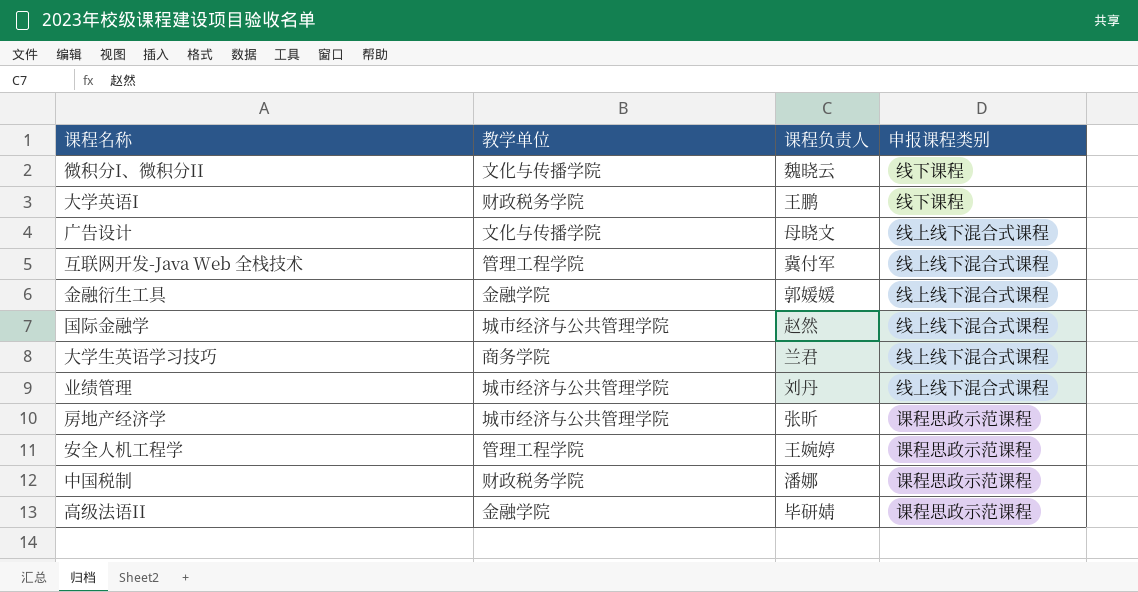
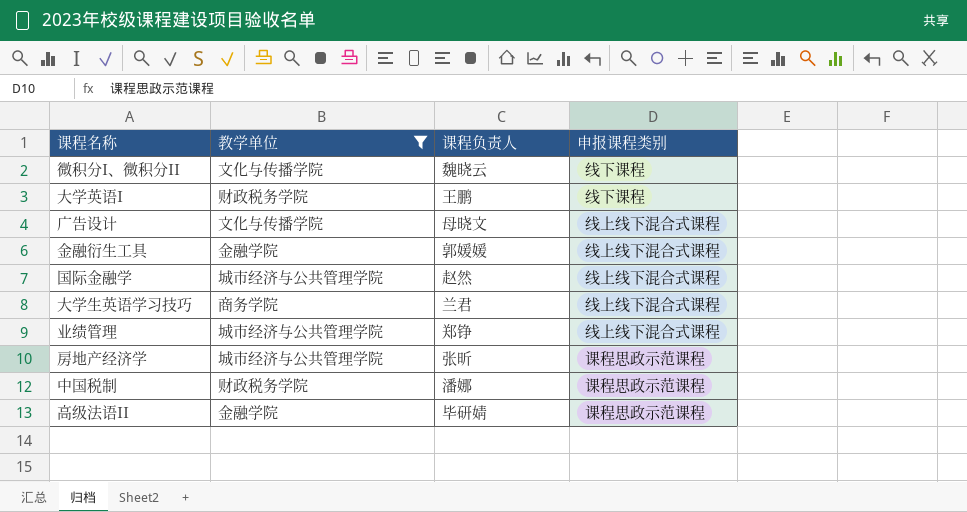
filter: none -> 教学单位 != 管理工程学院
业绩管理 | 课程负责人: 刘丹 -> 郑铮

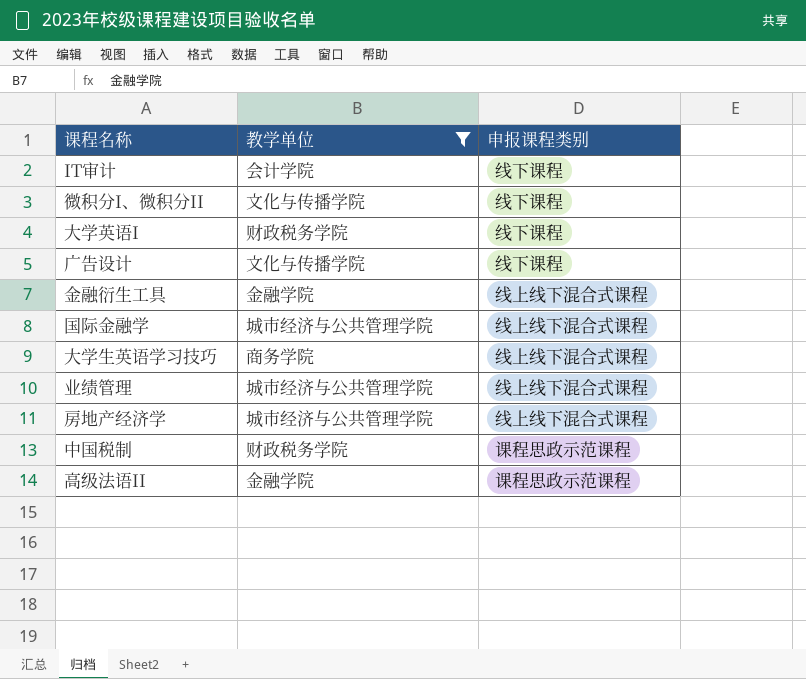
column 课程负责人 | position: 3 -> none
row IT审计: none -> 会计学院 | 线下课程
广告设计 | 申报课程类别: 线上线下混合式课程 -> 线下课程
房地产经济学 | 申报课程类别: 课程思政示范课程 -> 线上线下混合式课程

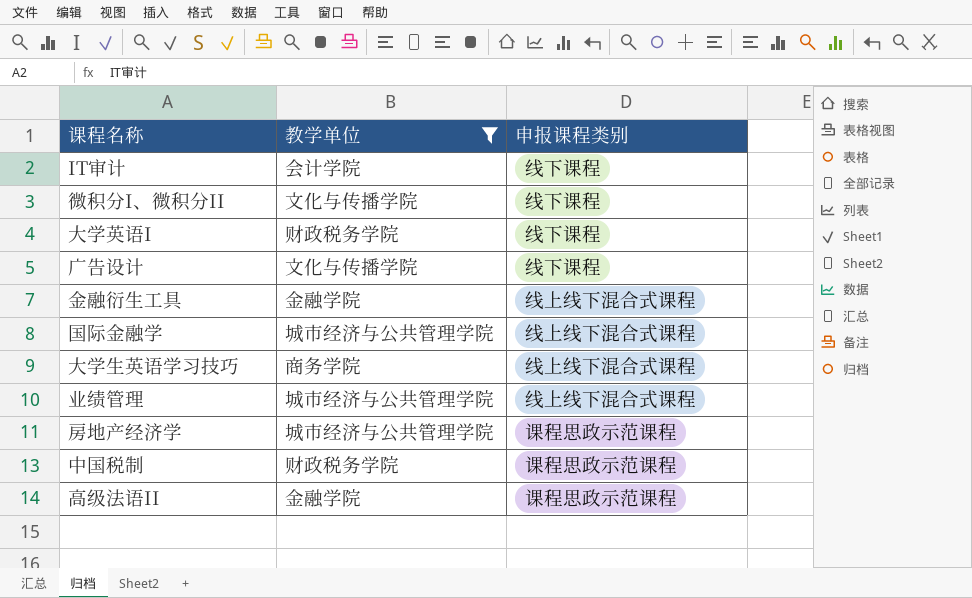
房地产经济学 | 申报课程类别: 线上线下混合式课程 -> 课程思政示范课程

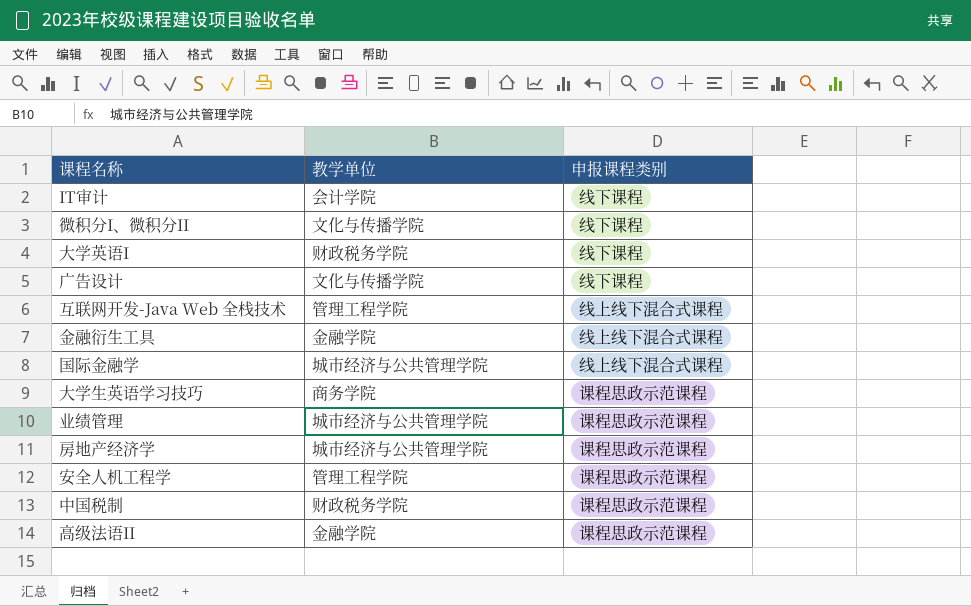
filter: 教学单位 != 管理工程学院 -> none
大学生英语学习技巧 | 申报课程类别: 线上线下混合式课程 -> 课程思政示范课程
业绩管理 | 申报课程类别: 线上线下混合式课程 -> 课程思政示范课程

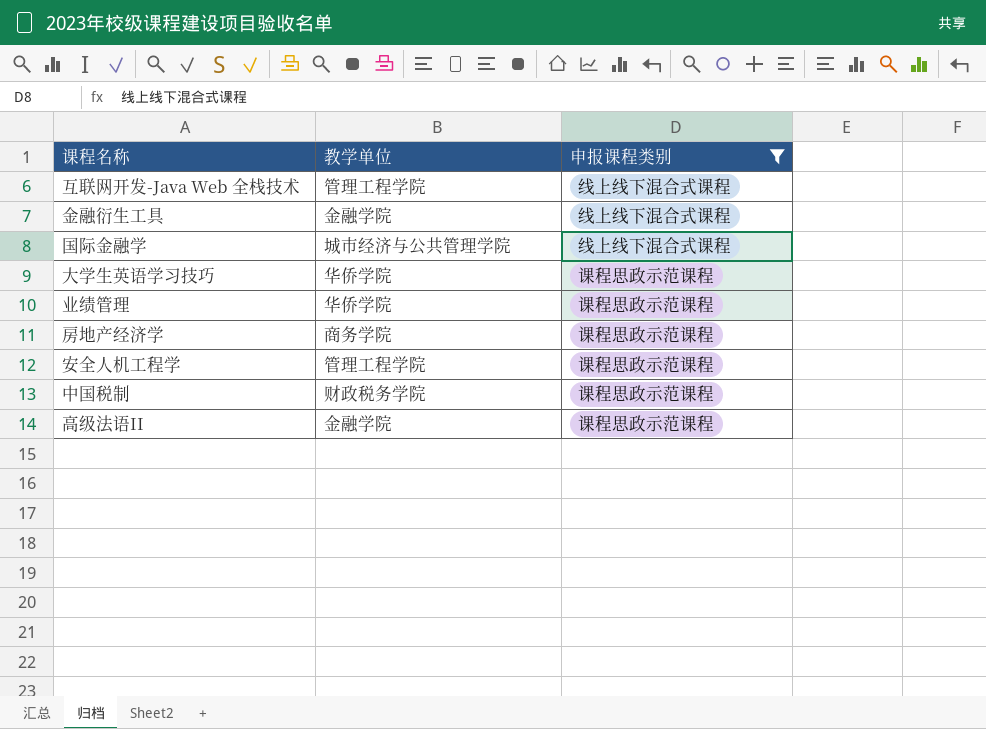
filter: none -> 申报课程类别 != 线下课程
大学生英语学习技巧 | 教学单位: 商务学院 -> 华侨学院
业绩管理 | 教学单位: 城市经济与公共管理学院 -> 华侨学院
房地产经济学 | 教学单位: 城市经济与公共管理学院 -> 商务学院

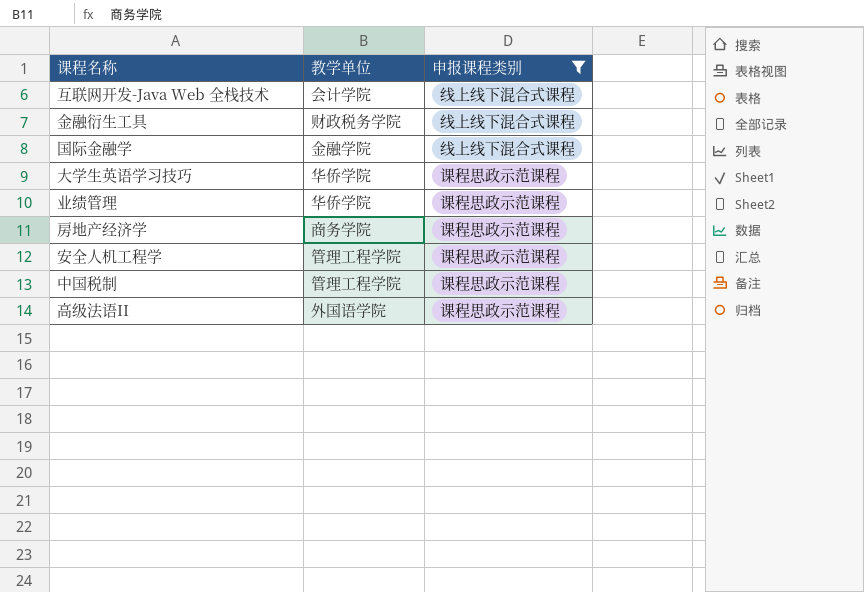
互联网开发-Java Web 全栈技术 | 教学单位: 管理工程学院 -> 会计学院
金融衍生工具 | 教学单位: 金融学院 -> 财政税务学院
国际金融学 | 教学单位: 城市经济与公共管理学院 -> 金融学院
中国税制 | 教学单位: 财政税务学院 -> 管理工程学院
高级法语II | 教学单位: 金融学院 -> 外国语学院

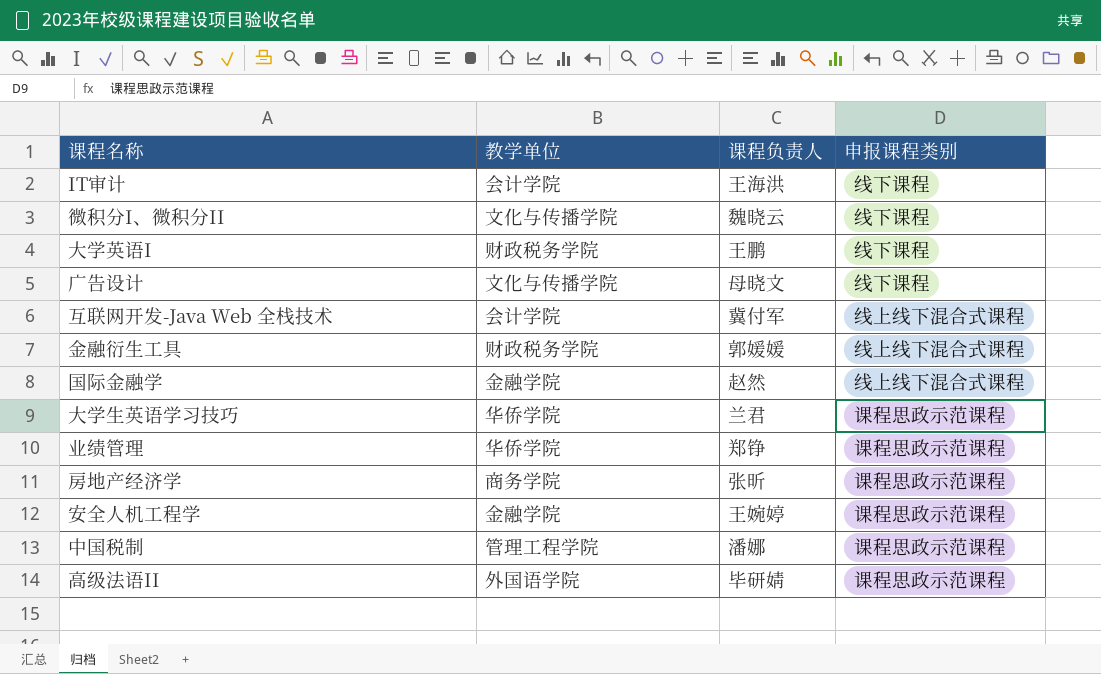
filter: 申报课程类别 != 线下课程 -> none
column 课程负责人 | position: none -> 3
安全人机工程学 | 教学单位: 管理工程学院 -> 金融学院

